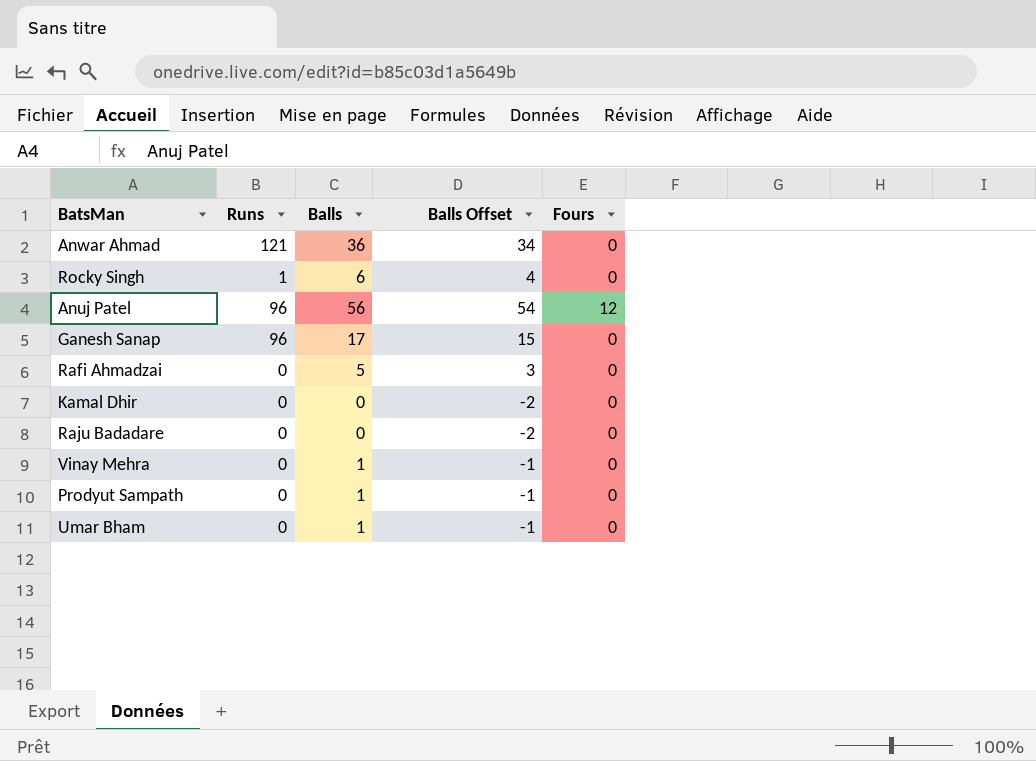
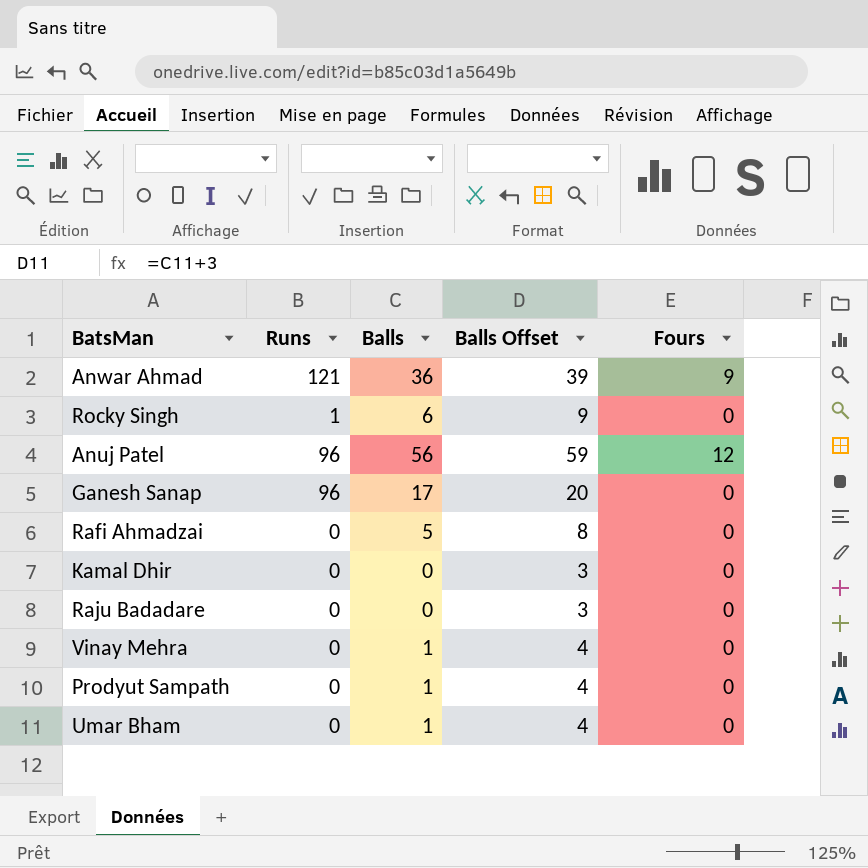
column Balls Offset | formula: [Balls] - 2 -> [Balls] + 3
Anwar Ahmad | Fours: 0 -> 9

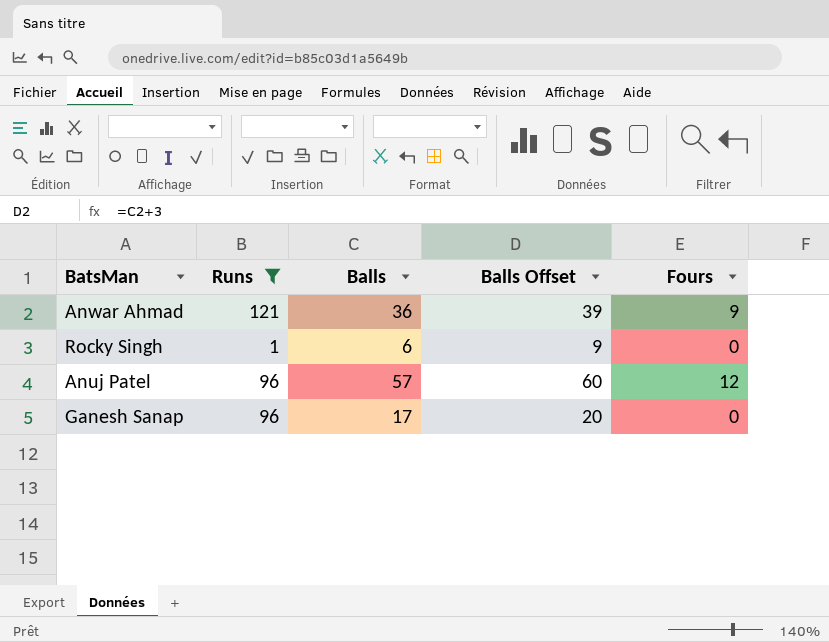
filter: none -> Runs != 0
Anuj Patel | Balls: 56 -> 57
Anuj Patel | Balls Offset: 59 -> 60

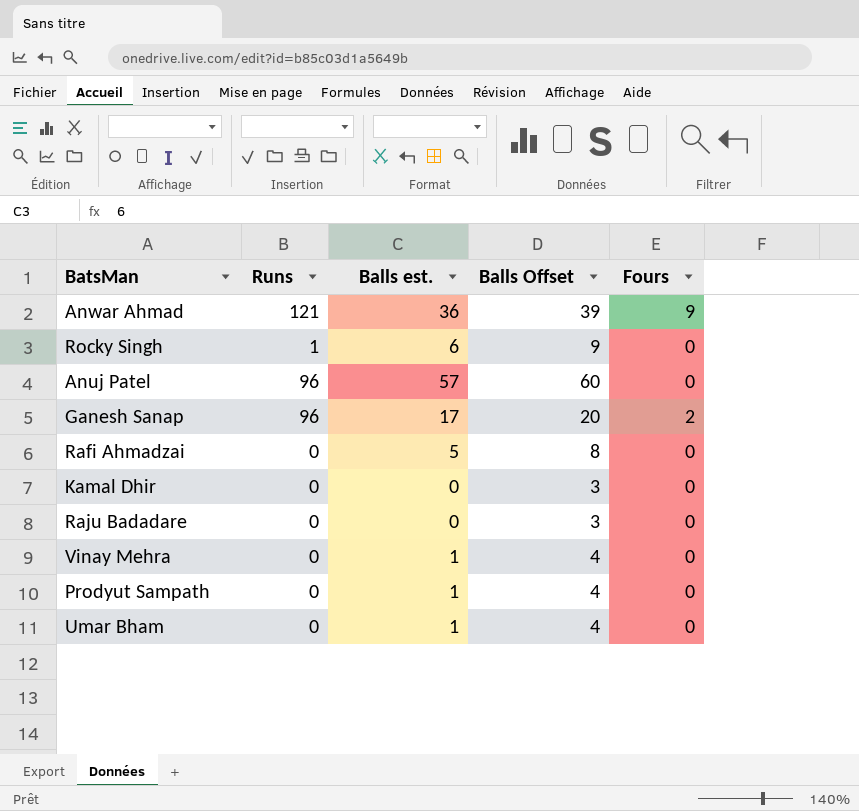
filter: Runs != 0 -> none
column name: Balls -> Balls est.
Anuj Patel | Fours: 12 -> 0
Ganesh Sanap | Fours: 0 -> 2

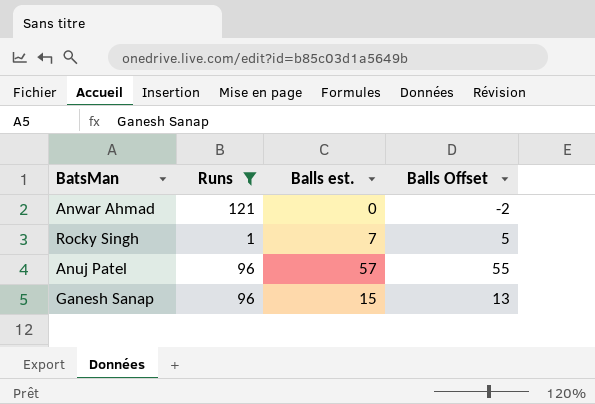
filter: none -> Runs != 0
column Fours | position: 5 -> none
column Balls Offset | formula: [Balls est.] + 3 -> [Balls est.] - 2
Anwar Ahmad | Balls est.: 36 -> 0
Rocky Singh | Balls est.: 6 -> 7
Ganesh Sanap | Balls est.: 17 -> 15

